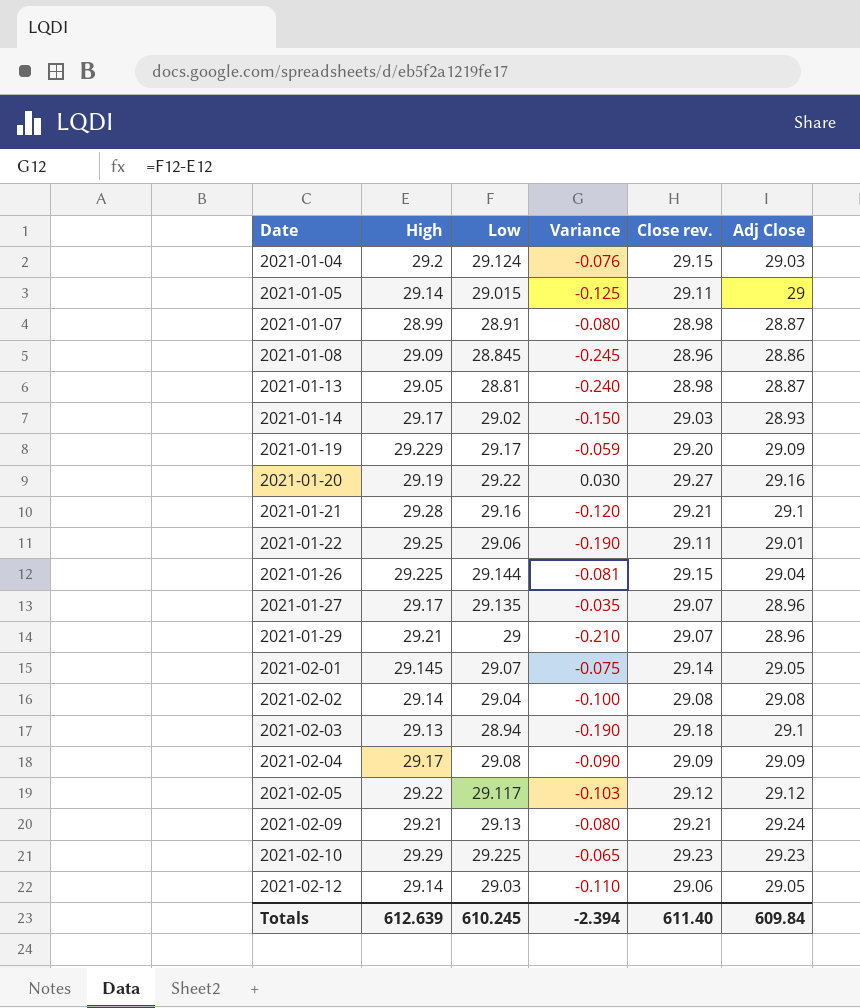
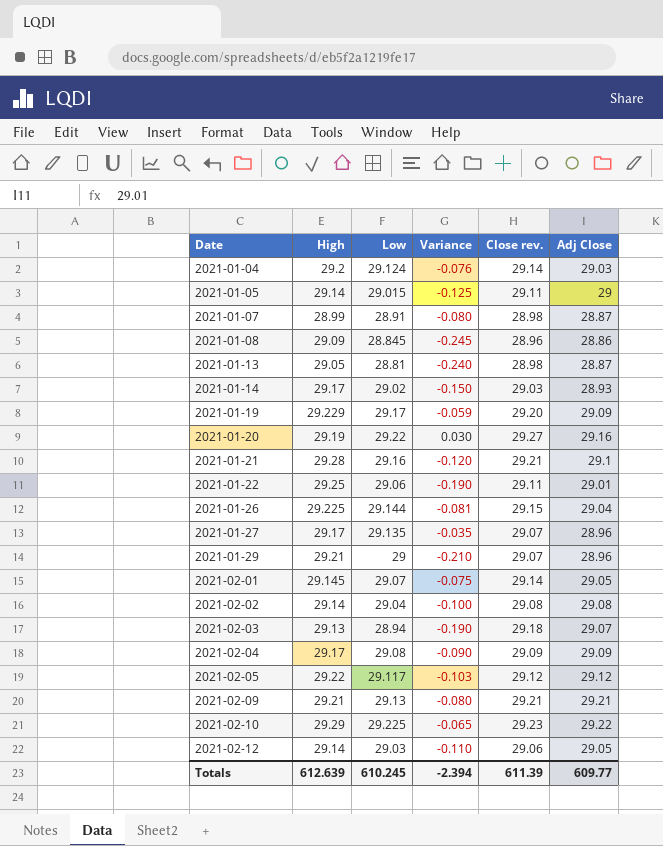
2021-01-04 | Close rev.: 29.15 -> 29.14
2021-02-03 | Adj Close: 29.1 -> 29.07
2021-02-09 | Adj Close: 29.24 -> 29.21
2021-02-10 | Adj Close: 29.23 -> 29.22
Totals | Close rev.: 611.40 -> 611.39
Totals | Adj Close: 609.84 -> 609.77

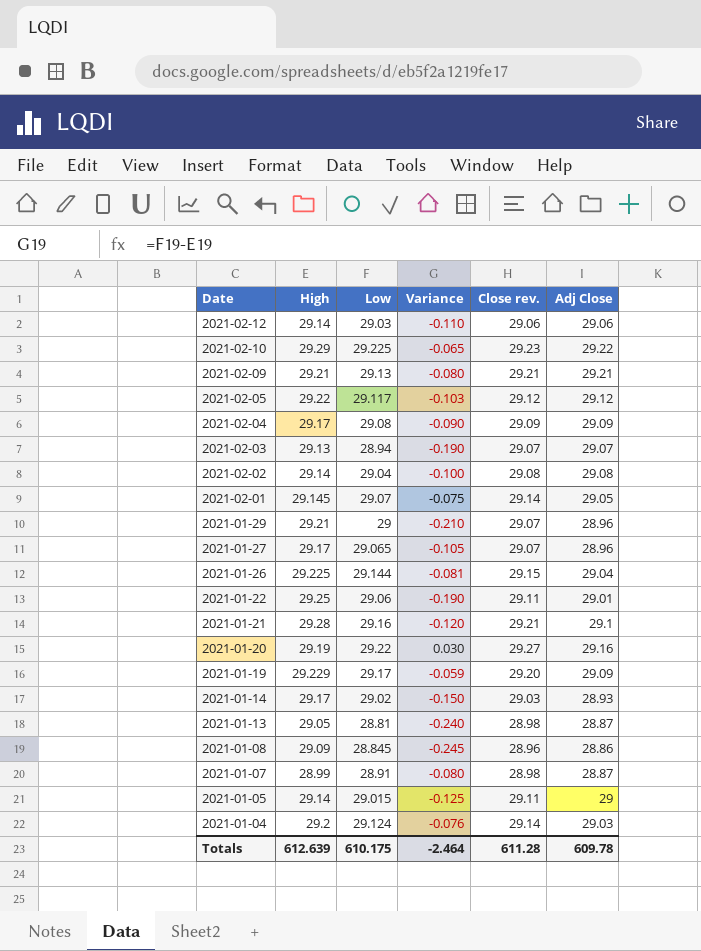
row order: Date ascending -> Date descending
2021-02-12 | Adj Close: 29.05 -> 29.06
2021-02-03 | Close rev.: 29.18 -> 29.07
2021-01-27 | Low: 29.135 -> 29.065
2021-01-27 | Variance: -0.035 -> -0.105
Totals | Low: 610.245 -> 610.175
Totals | Variance: -2.394 -> -2.464
Totals | Close rev.: 611.39 -> 611.28
Totals | Adj Close: 609.77 -> 609.78

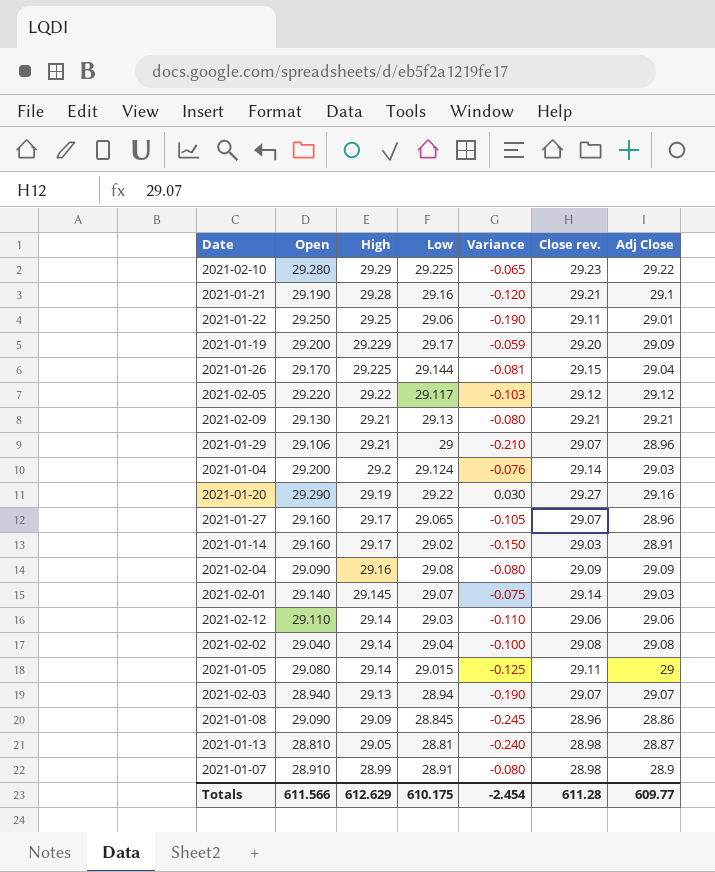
row order: Date descending -> High descending
column Open | position: none -> 2
2021-01-14 | Adj Close: 28.93 -> 28.91
2021-02-04 | High: 29.17 -> 29.16
2021-02-04 | Variance: -0.090 -> -0.080
2021-02-01 | Adj Close: 29.05 -> 29.03
2021-01-07 | Adj Close: 28.87 -> 28.9
Totals | High: 612.639 -> 612.629
Totals | Variance: -2.464 -> -2.454
Totals | Adj Close: 609.78 -> 609.77

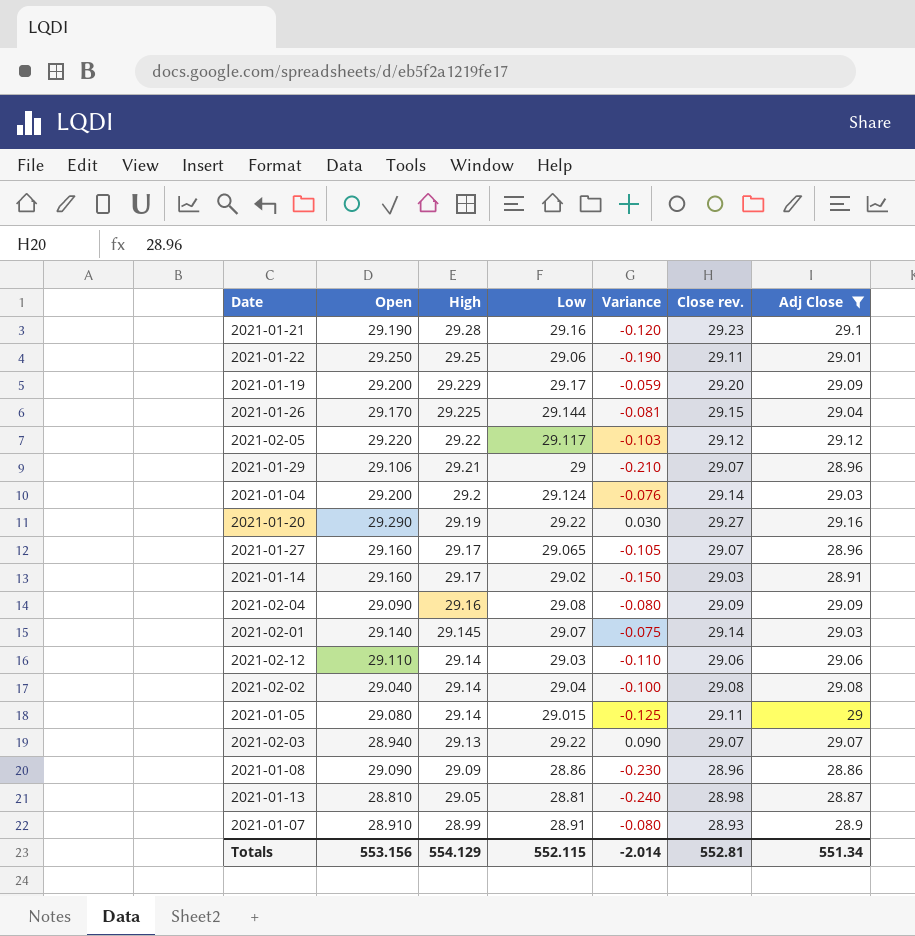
filter: none -> Adj Close <= 29.16
2021-01-21 | Close rev.: 29.21 -> 29.23
2021-02-03 | Low: 28.94 -> 29.22
2021-02-03 | Variance: -0.190 -> 0.090
2021-01-08 | Low: 28.845 -> 28.86
2021-01-08 | Variance: -0.245 -> -0.230
2021-01-07 | Close rev.: 28.98 -> 28.93
Totals | Open: 611.566 -> 553.156
Totals | High: 612.629 -> 554.129
Totals | Low: 610.175 -> 552.115
Totals | Variance: -2.454 -> -2.014
Totals | Close rev.: 611.28 -> 552.81
Totals | Adj Close: 609.77 -> 551.34

